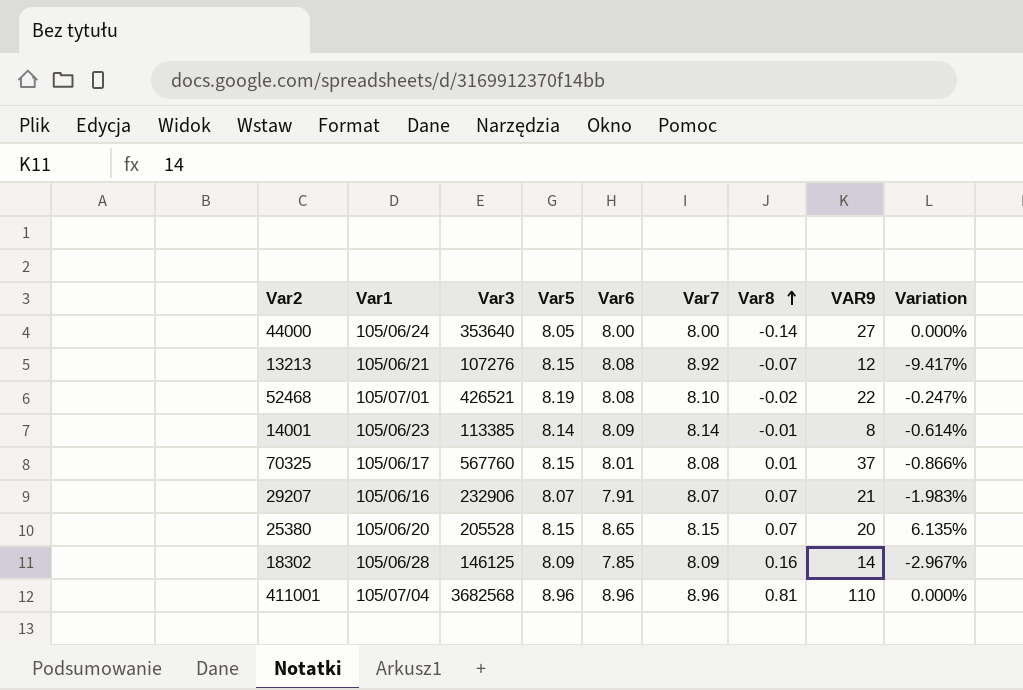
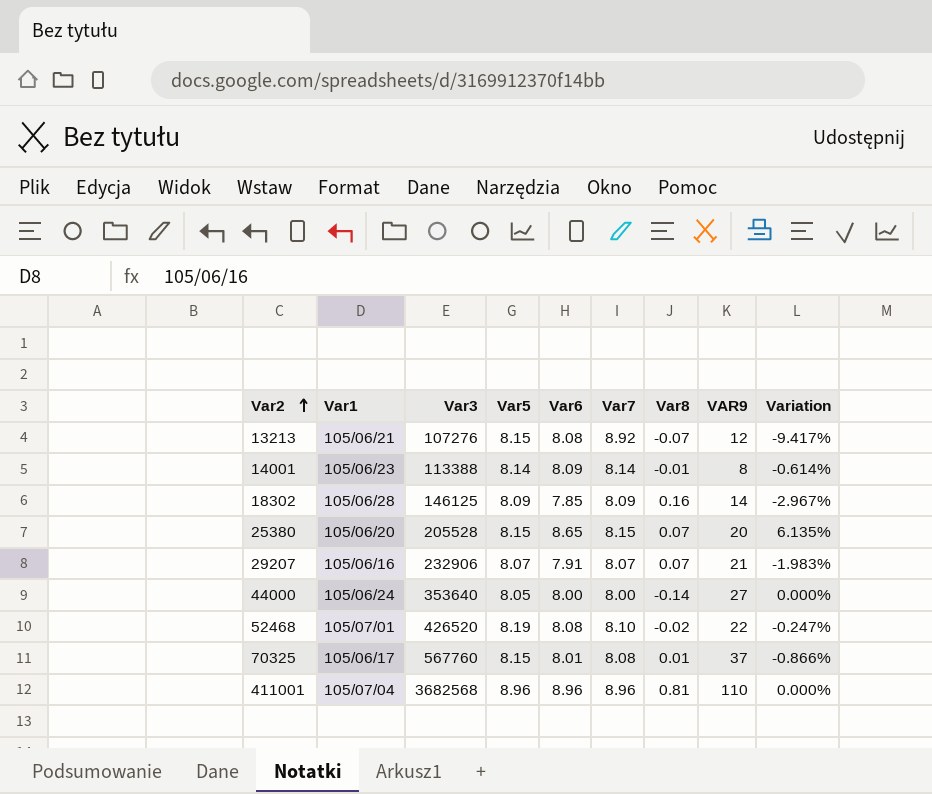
row order: Var8 ascending -> Var2 ascending
14001 | Var3: 113385 -> 113388
52468 | Var3: 426521 -> 426520

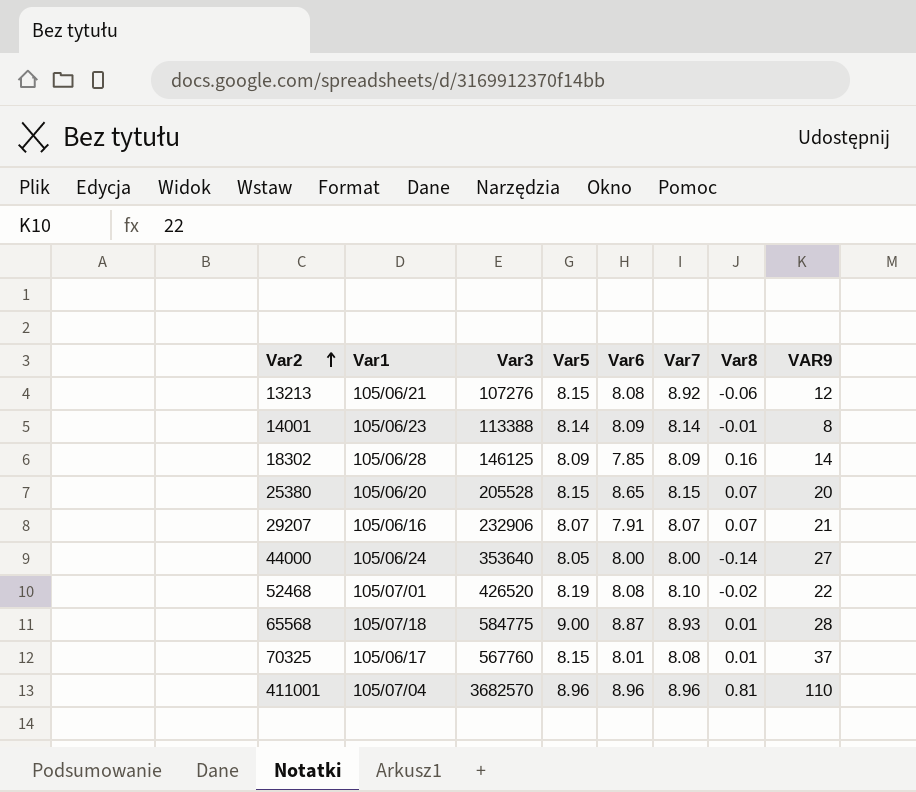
column Variation | formula: ([Var6] - [Var7]) / [Var7] -> none
13213 | Var8: -0.07 -> -0.06
row 65568: none -> 105/07/18 | 584775 | 9.00 | 8.87 | 8.93 | 0.01 | 28
411001 | Var3: 3682568 -> 3682570

